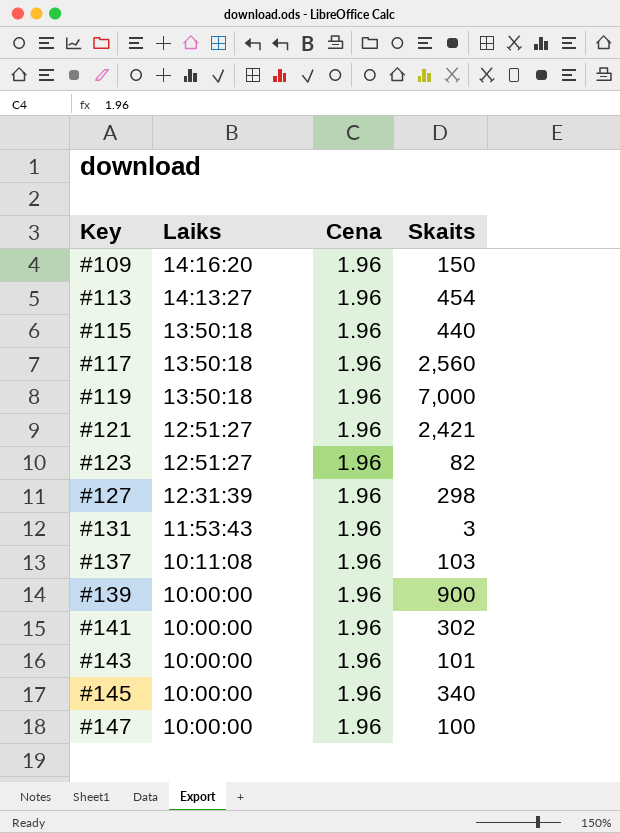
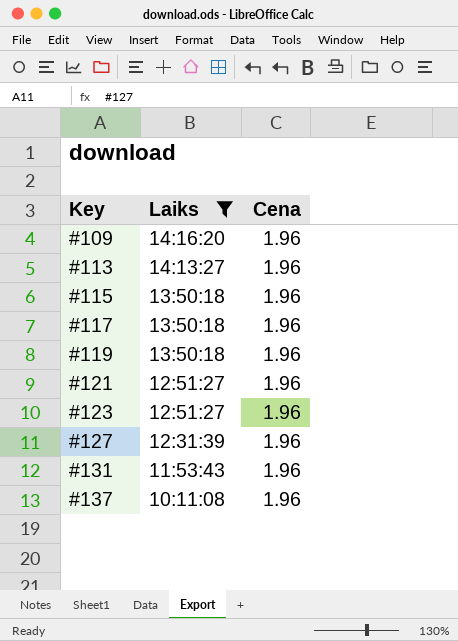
filter: none -> Laiks != 10:00:00
column Skaits | position: 4 -> none

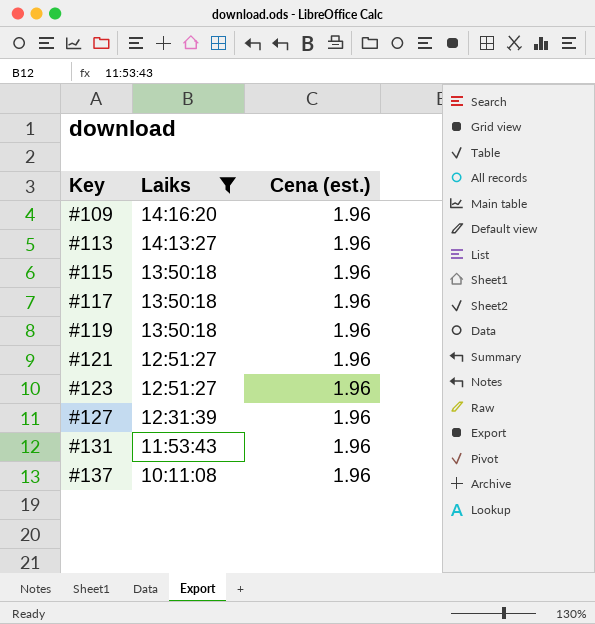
column name: Cena -> Cena (est.)

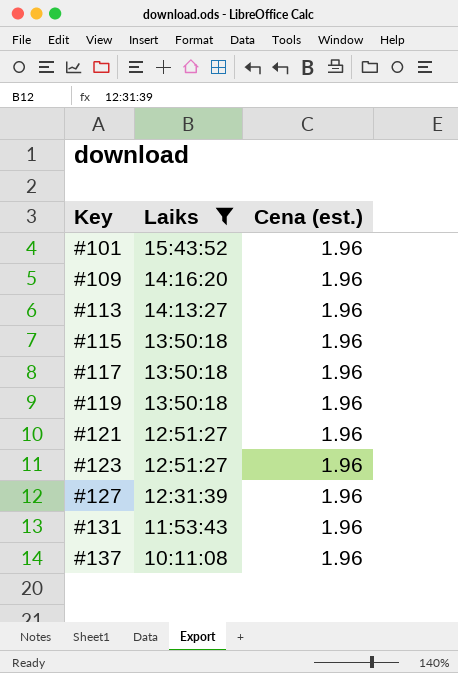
row #101: none -> 15:43:52 | 1.96

